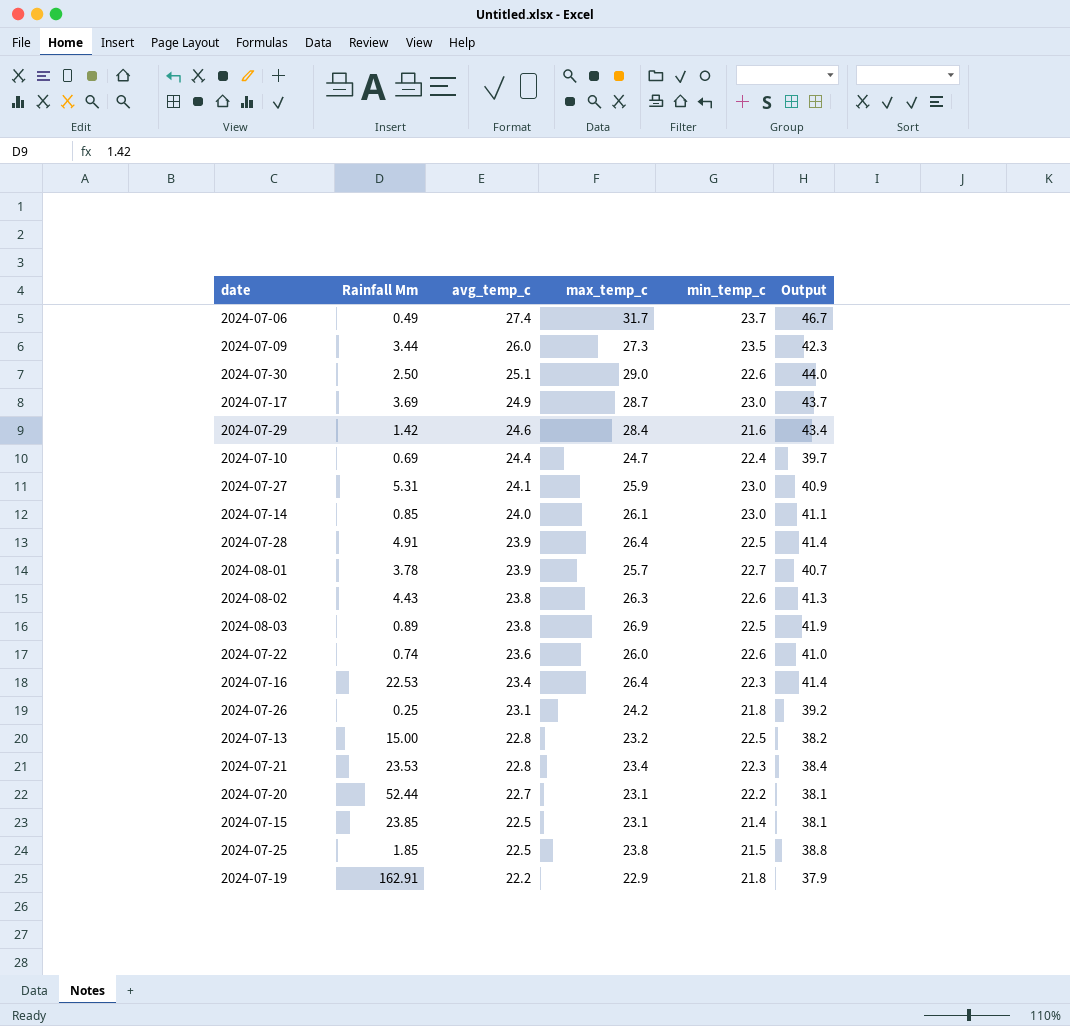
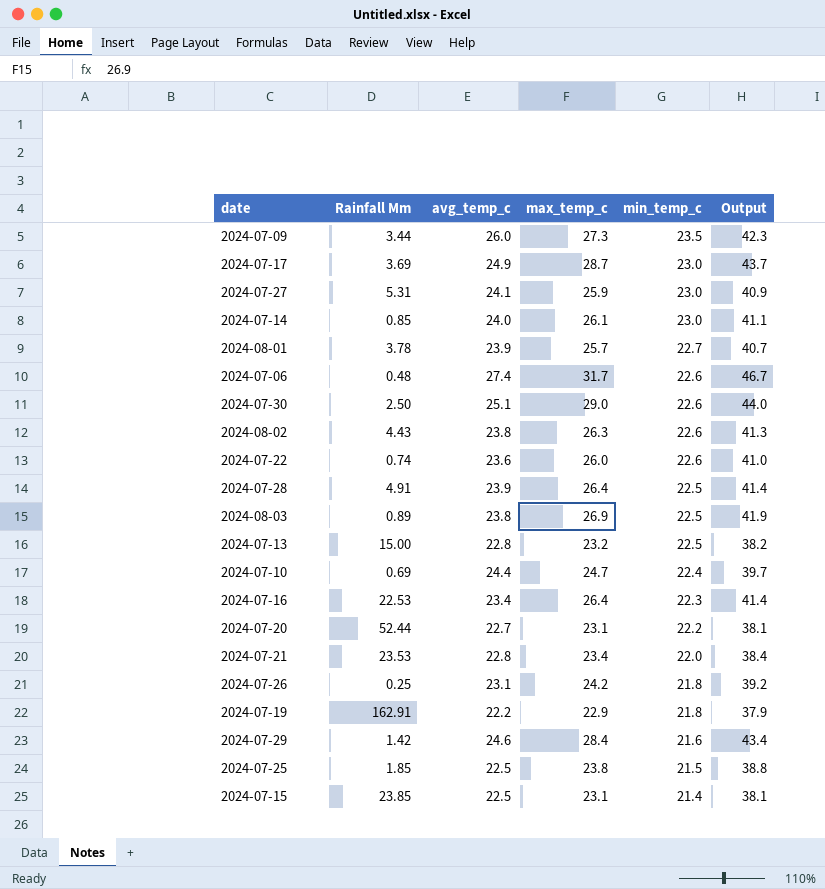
row order: avg_temp_c descending -> min_temp_c descending
2024-07-06 | Rainfall Mm: 0.49 -> 0.48
2024-07-06 | min_temp_c: 23.7 -> 22.6
2024-07-21 | min_temp_c: 22.3 -> 22.0

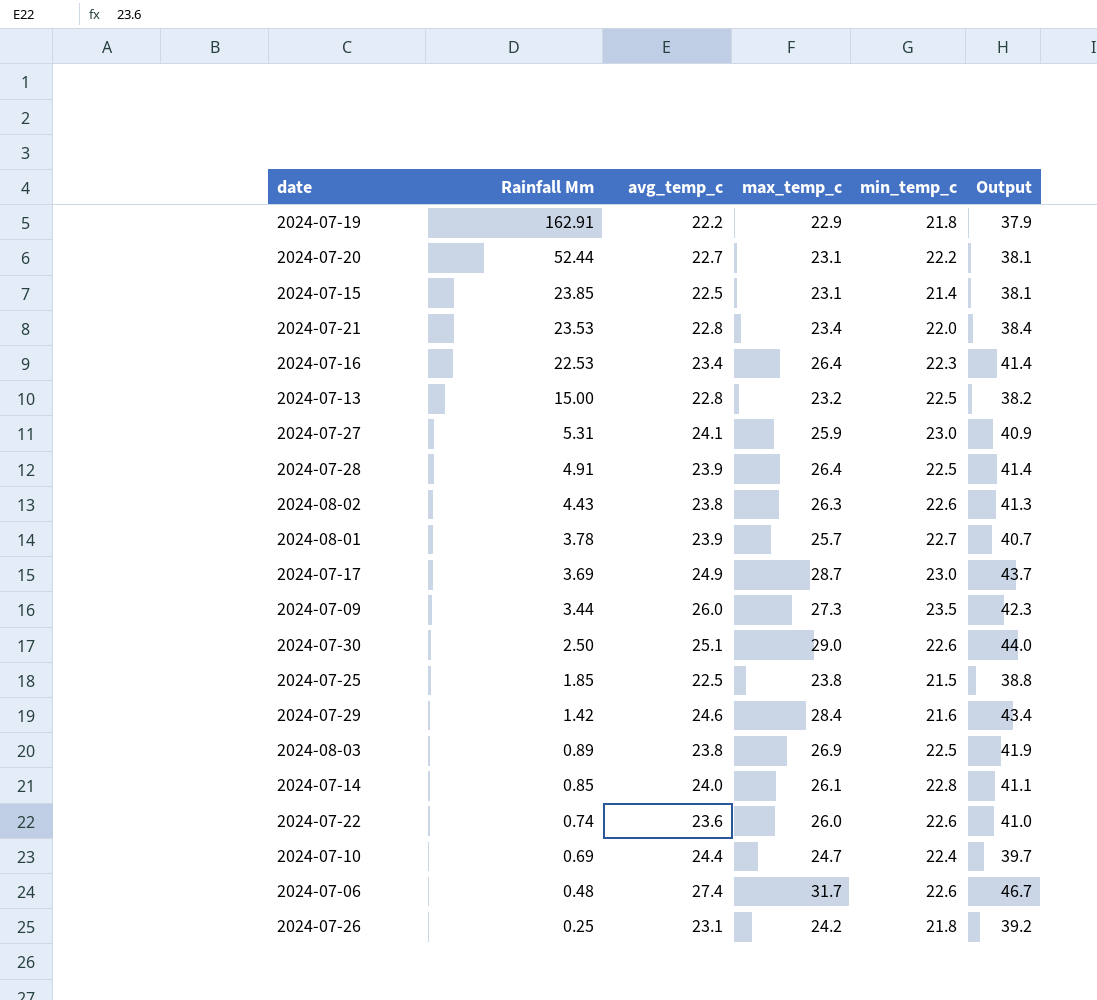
row order: min_temp_c descending -> Rainfall Mm descending
2024-07-14 | min_temp_c: 23.0 -> 22.8

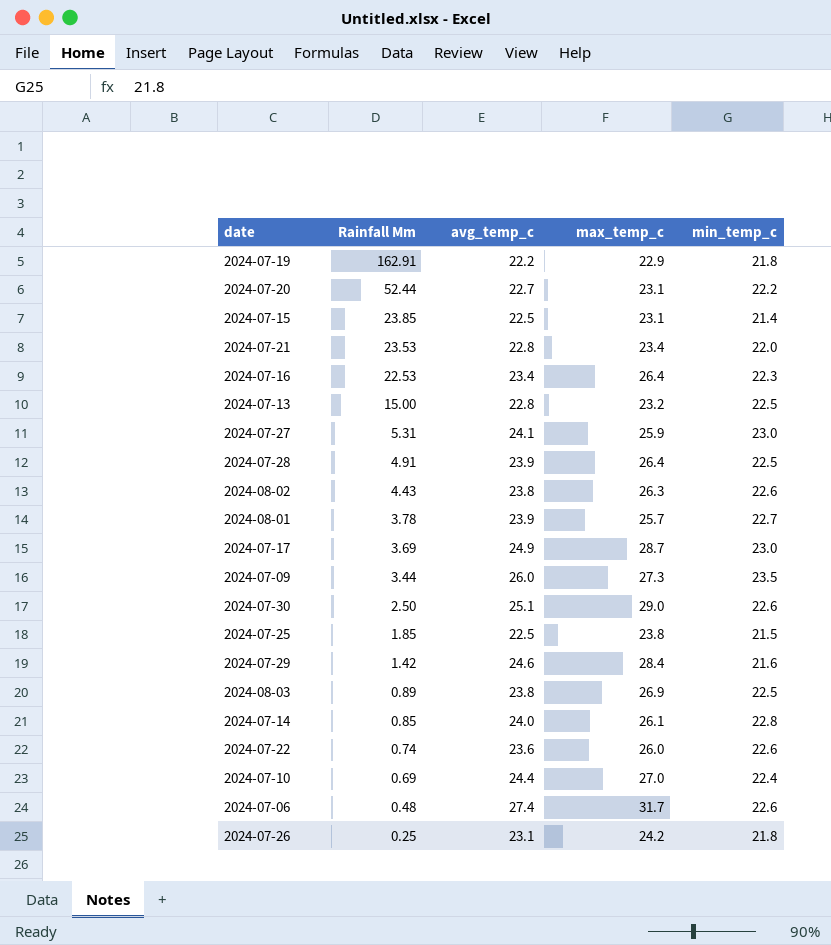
column Output | formula: [max_temp_c] + 15 -> none
2024-07-10 | max_temp_c: 24.7 -> 27.0

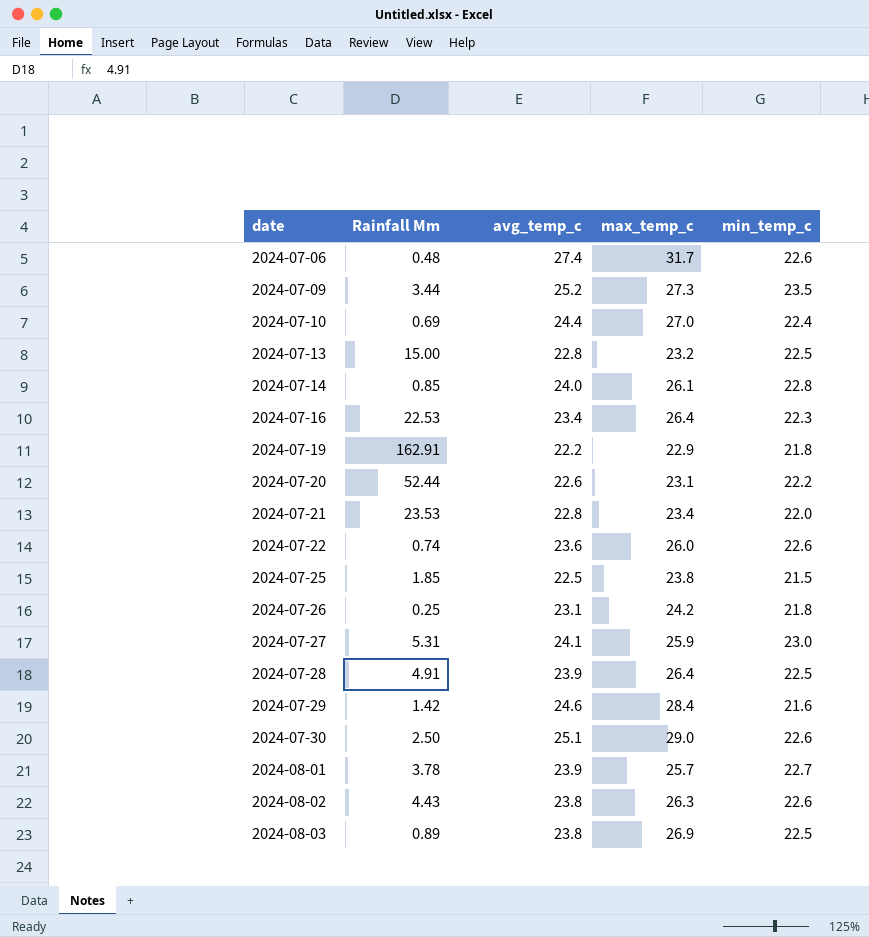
row order: Rainfall Mm descending -> date ascending
row 2024-07-15: 23.85 | 22.5 | 23.1 | 21.4 -> none
row 2024-07-17: 3.69 | 24.9 | 28.7 | 23.0 -> none
2024-07-09 | avg_temp_c: 26.0 -> 25.2
2024-07-20 | avg_temp_c: 22.7 -> 22.6

